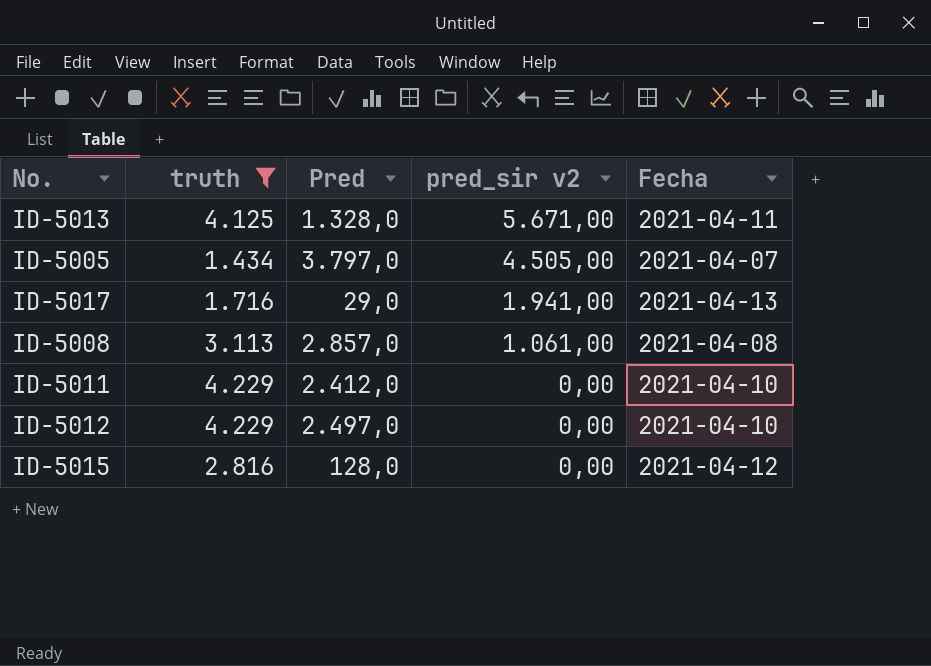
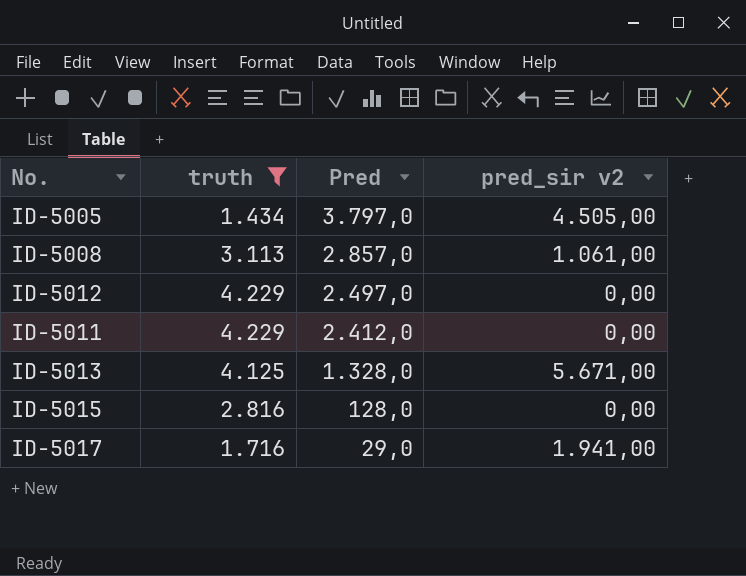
row order: pred_sir v2 descending -> Pred descending
column Fecha | position: 5 -> none

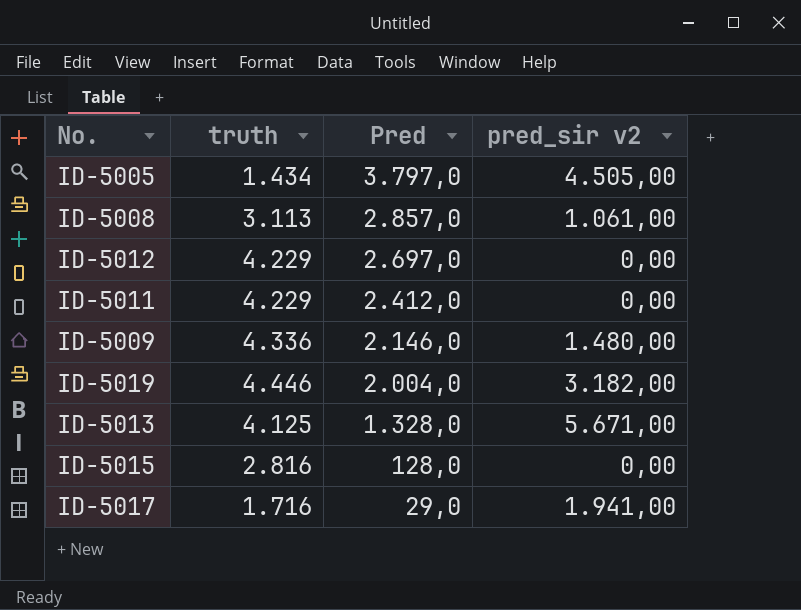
filter: truth <= 4.229 -> none
ID-5012 | Pred: 2.497,0 -> 2.697,0

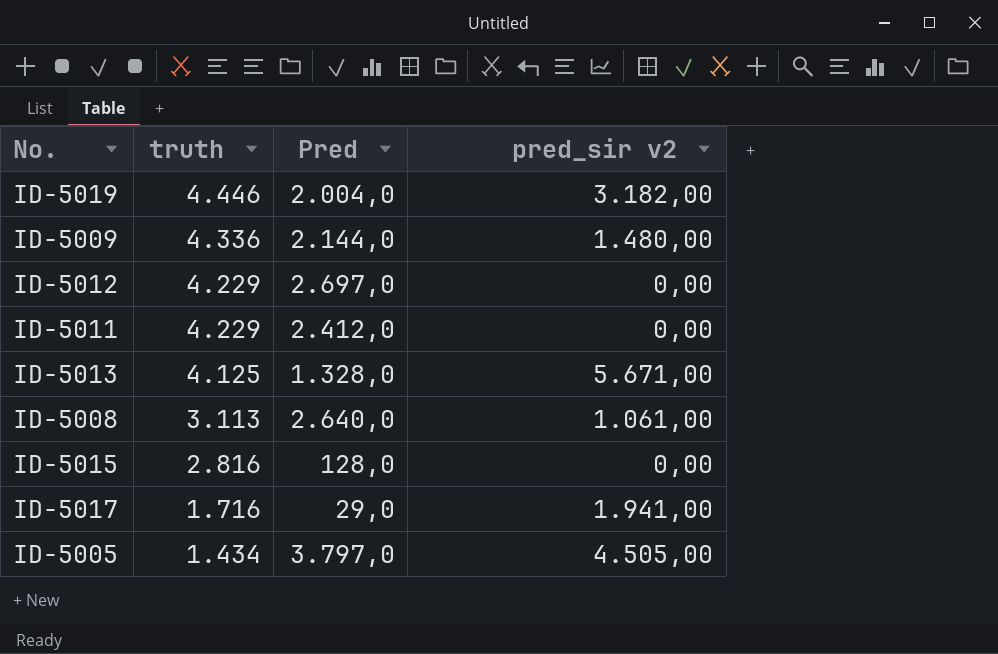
row order: Pred descending -> truth descending
ID-5009 | Pred: 2.146,0 -> 2.144,0
ID-5008 | Pred: 2.857,0 -> 2.640,0

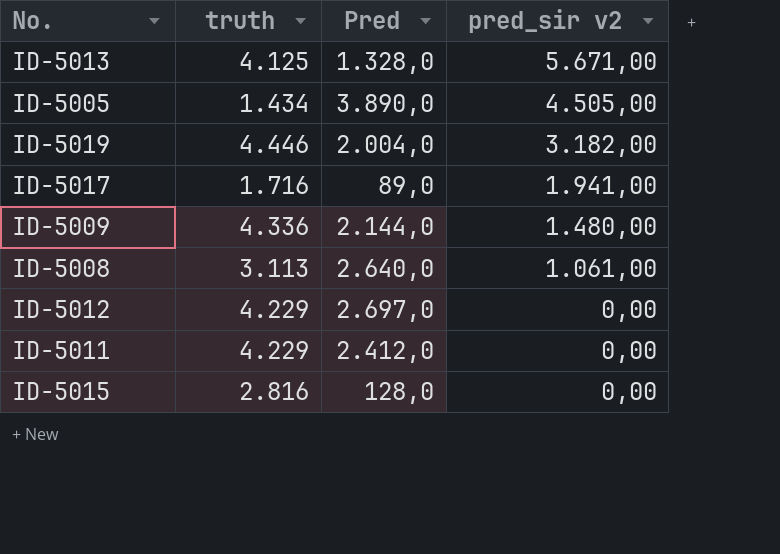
row order: truth descending -> pred_sir v2 descending
ID-5005 | Pred: 3.797,0 -> 3.890,0
ID-5017 | Pred: 29,0 -> 89,0

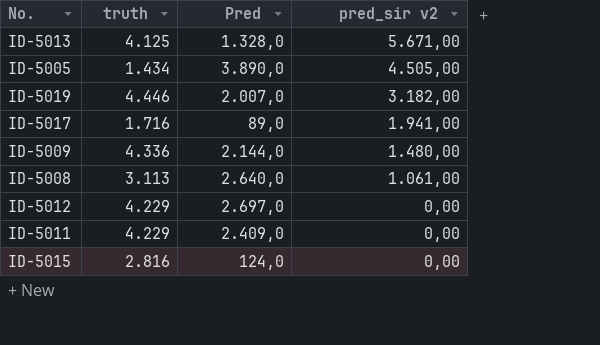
ID-5019 | Pred: 2.004,0 -> 2.007,0
ID-5011 | Pred: 2.412,0 -> 2.409,0
ID-5015 | Pred: 128,0 -> 124,0

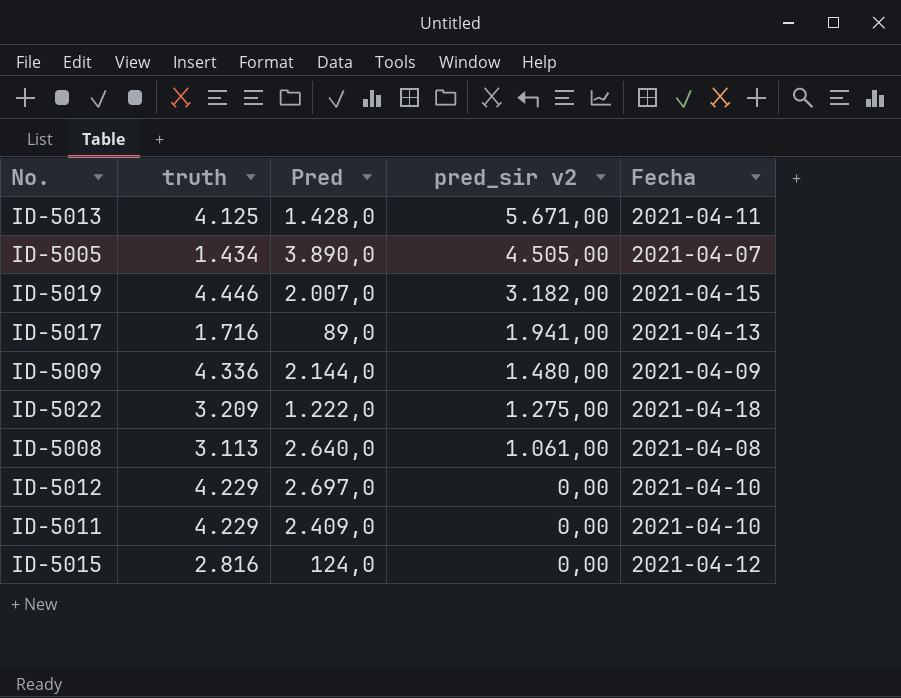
column Fecha | position: none -> 5
ID-5013 | Pred: 1.328,0 -> 1.428,0
row ID-5022: none -> 3.209 | 1.222,0 | 1.275,00 | 2021-04-18

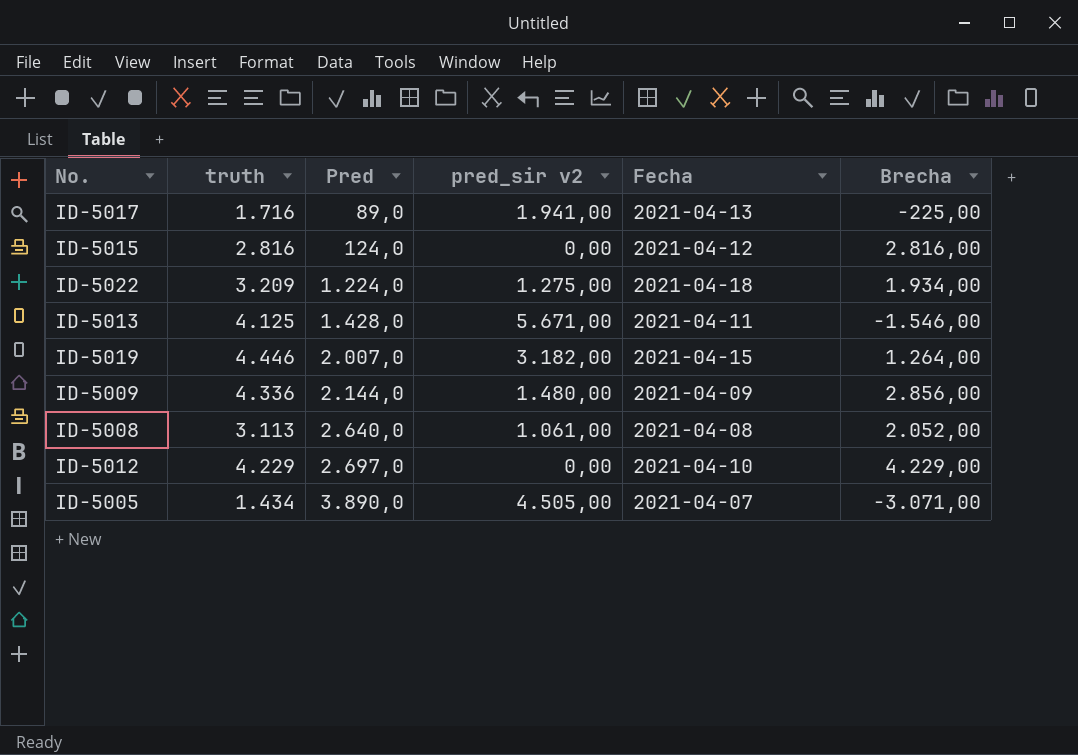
row order: pred_sir v2 descending -> Pred ascending
column Brecha | formula: none -> [truth] - [pred_sir v2]
row ID-5011: 4.229 | 2.409,0 | 0,00 | 2021-04-10 -> none
ID-5022 | Pred: 1.222,0 -> 1.224,0

